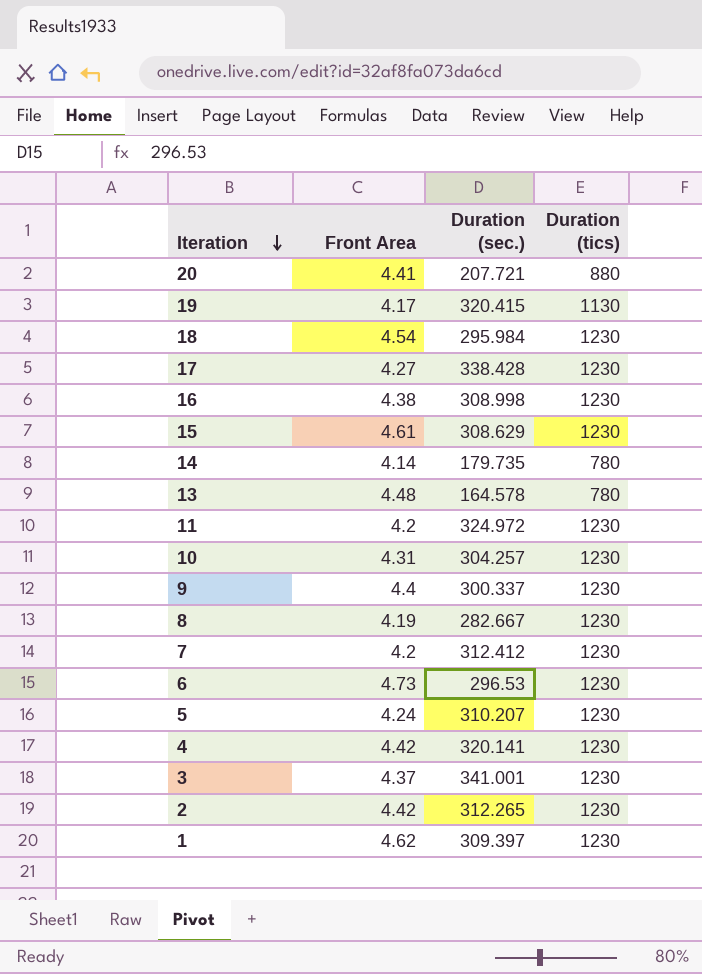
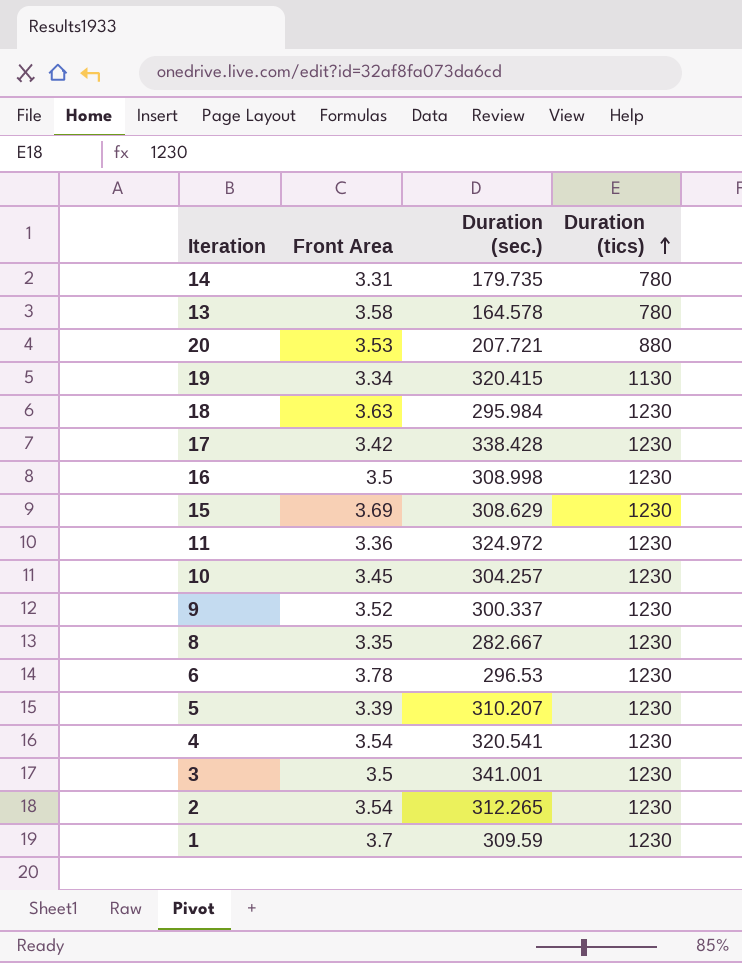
row order: Iteration descending -> Duration (tics) ascending
row 7: 4.2 | 312.412 | 1230 -> none
14 | Front Area: 4.14 -> 3.31
13 | Front Area: 4.48 -> 3.58
20 | Front Area: 4.41 -> 3.53
19 | Front Area: 4.17 -> 3.34
18 | Front Area: 4.54 -> 3.63
17 | Front Area: 4.27 -> 3.42
16 | Front Area: 4.38 -> 3.5
15 | Front Area: 4.61 -> 3.69
11 | Front Area: 4.2 -> 3.36
10 | Front Area: 4.31 -> 3.45
9 | Front Area: 4.4 -> 3.52
8 | Front Area: 4.19 -> 3.35
6 | Front Area: 4.73 -> 3.78
5 | Front Area: 4.24 -> 3.39
4 | Front Area: 4.42 -> 3.54
4 | Duration (sec.): 320.141 -> 320.541
3 | Front Area: 4.37 -> 3.5
2 | Front Area: 4.42 -> 3.54
1 | Front Area: 4.62 -> 3.7
1 | Duration (sec.): 309.397 -> 309.59

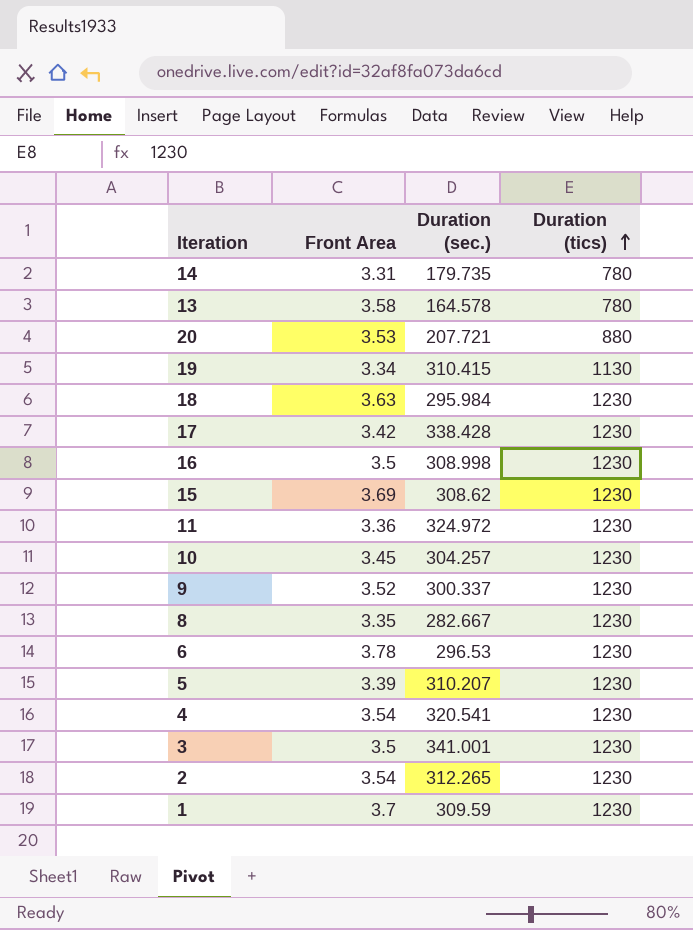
19 | Duration (sec.): 320.415 -> 310.415
15 | Duration (sec.): 308.629 -> 308.62

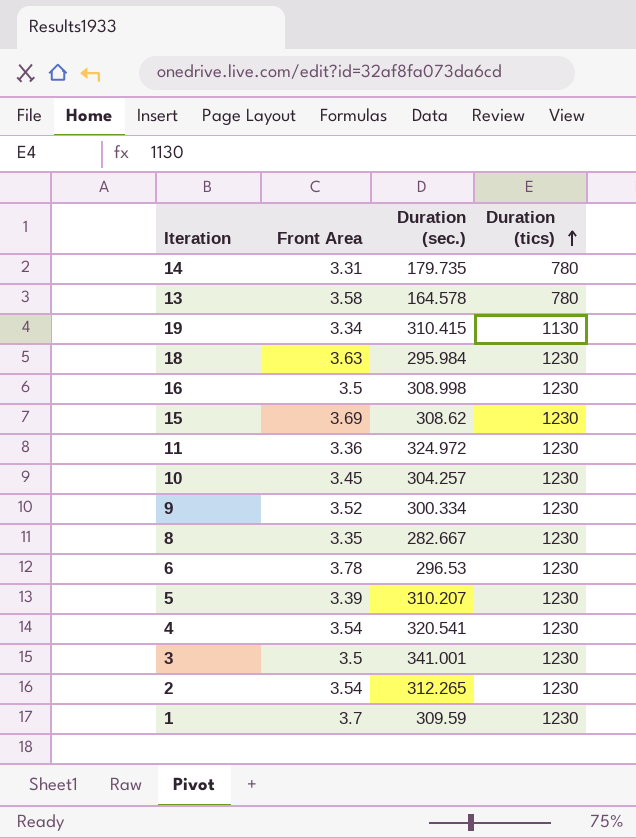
row 20: 3.53 | 207.721 | 880 -> none
row 17: 3.42 | 338.428 | 1230 -> none
9 | Duration (sec.): 300.337 -> 300.334

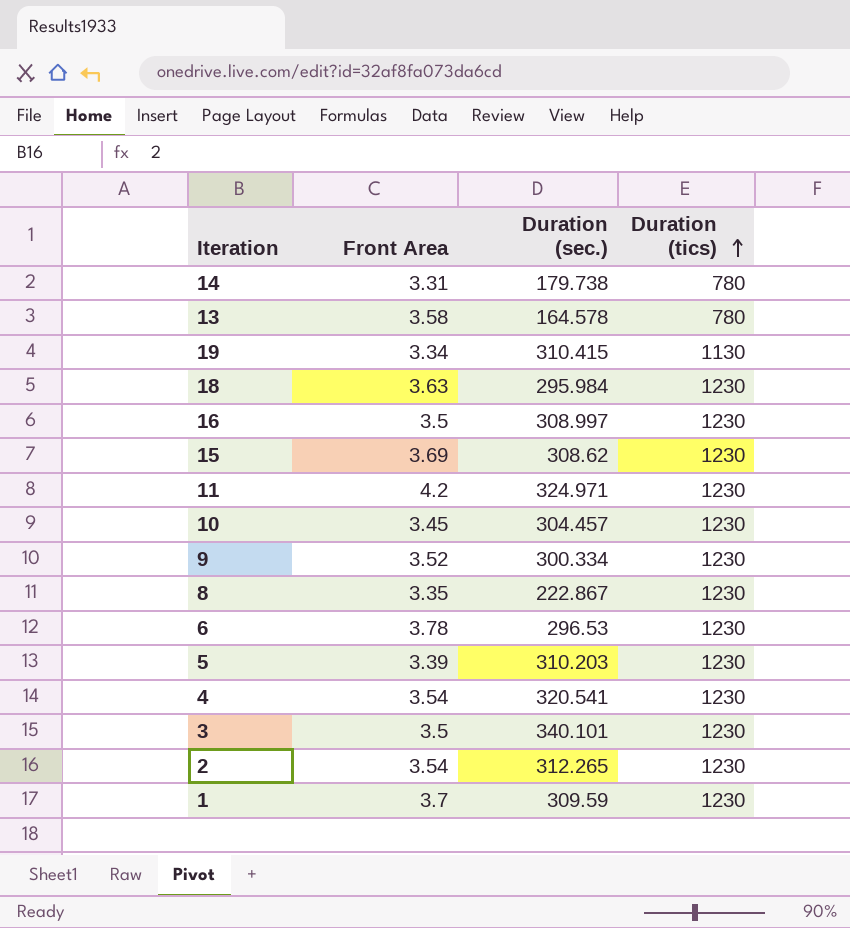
14 | Duration (sec.): 179.735 -> 179.738
16 | Duration (sec.): 308.998 -> 308.997
11 | Front Area: 3.36 -> 4.2
11 | Duration (sec.): 324.972 -> 324.971
10 | Duration (sec.): 304.257 -> 304.457
8 | Duration (sec.): 282.667 -> 222.867
5 | Duration (sec.): 310.207 -> 310.203
3 | Duration (sec.): 341.001 -> 340.101

